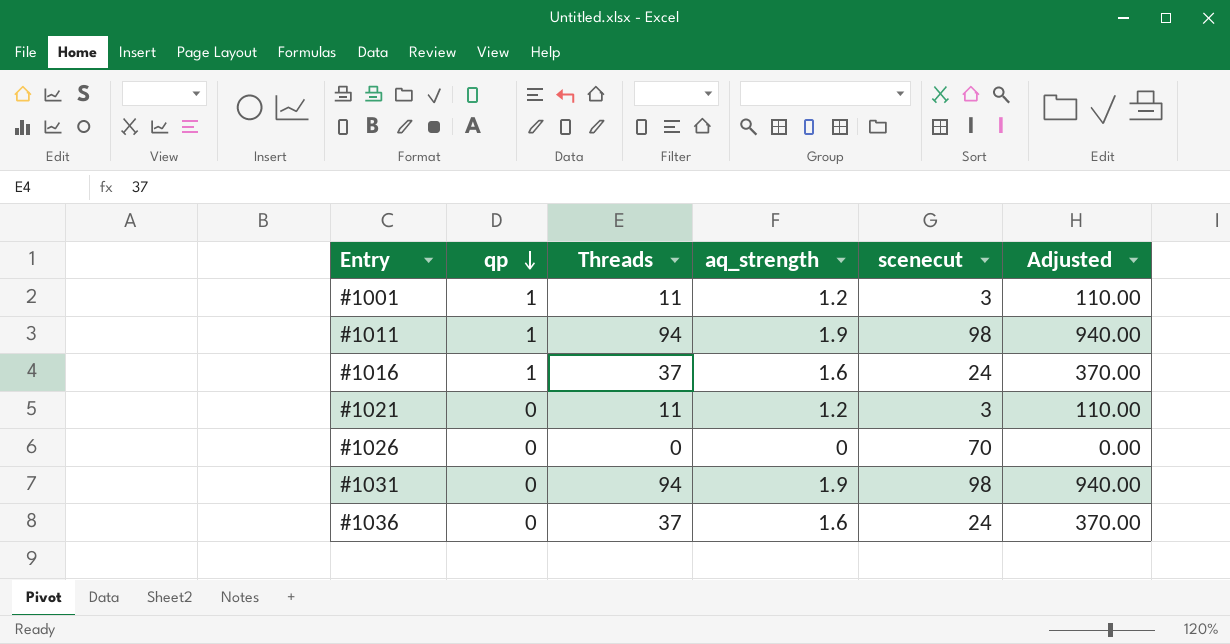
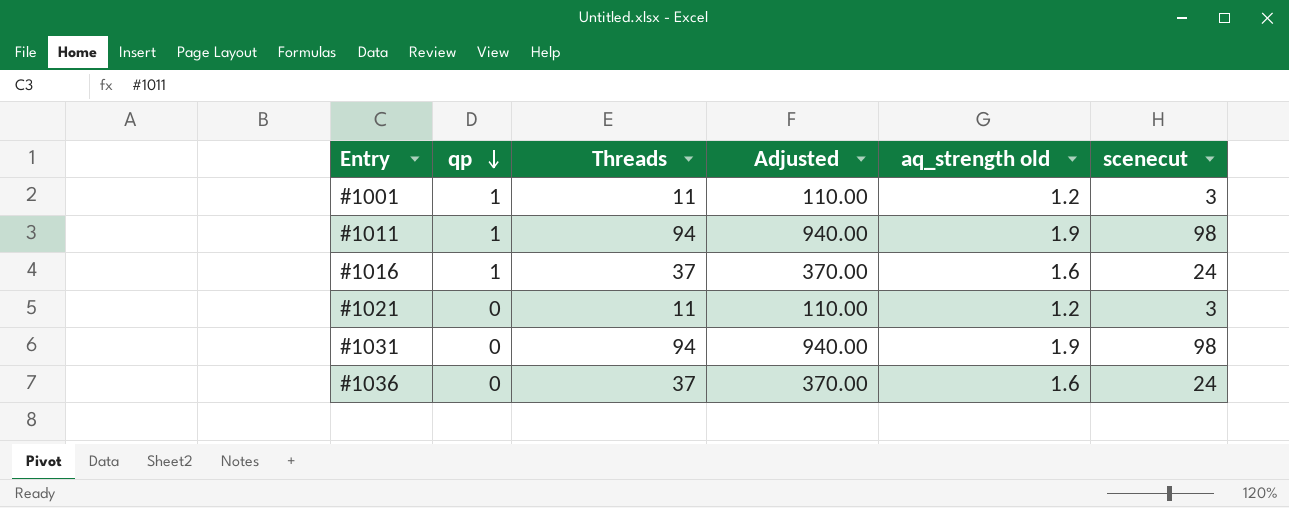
column Adjusted | position: 6 -> 4
column name: aq_strength -> aq_strength old
row #1026: 0 | 0 | 0 | 70 | 0.00 -> none

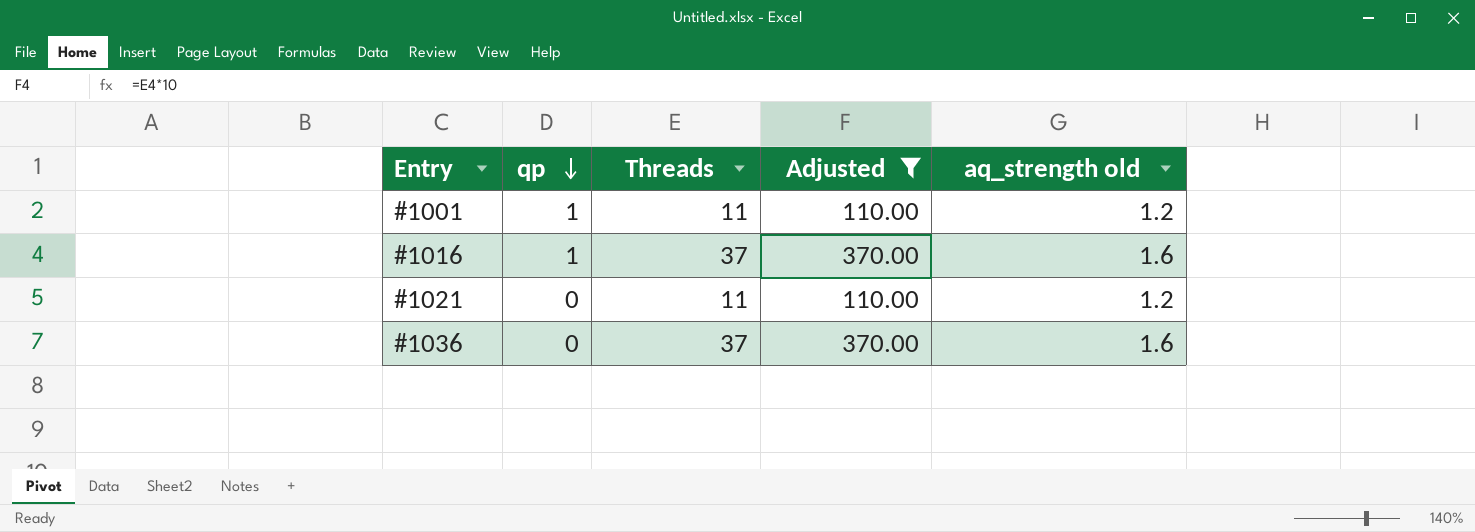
filter: none -> Adjusted != 940.00
column scenecut | position: 6 -> none

